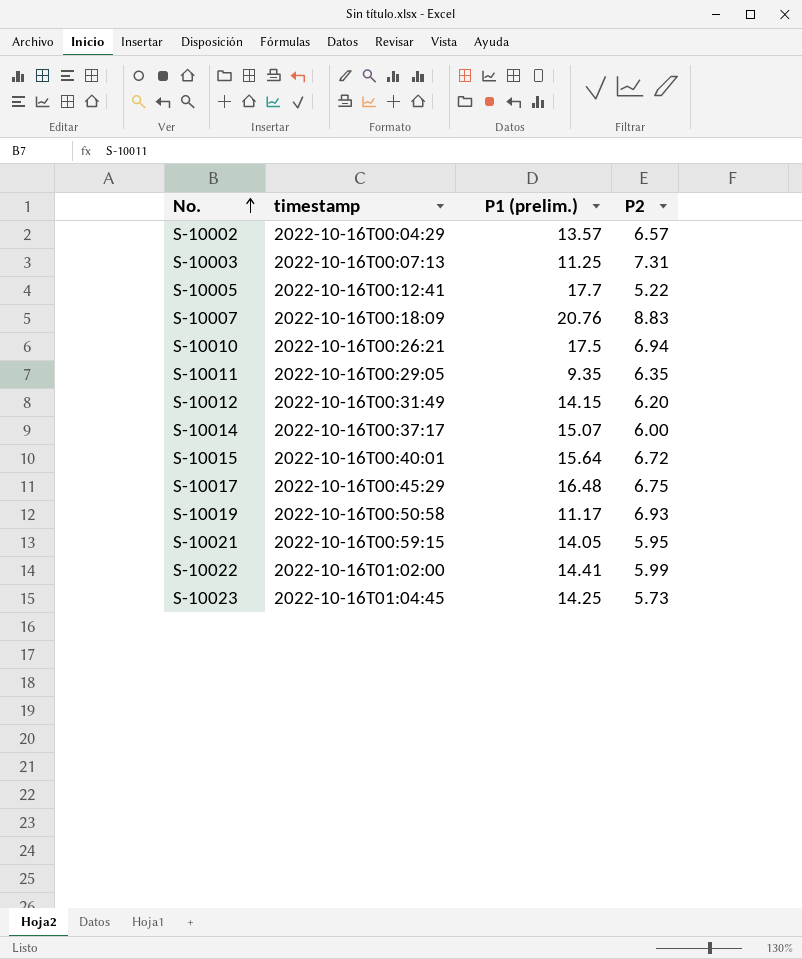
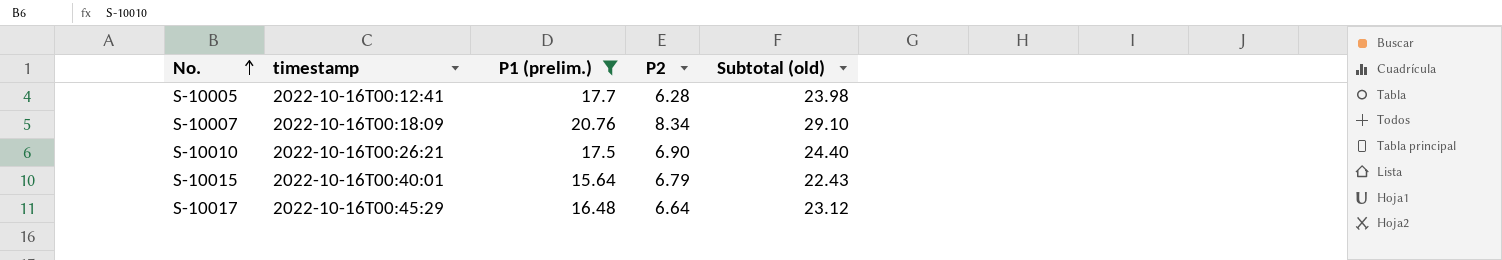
filter: none -> P1 (prelim.) >= 15.64
column Subtotal (old) | formula: none -> [P1 (prelim.)] + [P2]
S-10005 | P2: 5.22 -> 6.28
S-10007 | P2: 8.83 -> 8.34
S-10010 | P2: 6.94 -> 6.90
S-10015 | P2: 6.72 -> 6.79
S-10017 | P2: 6.75 -> 6.64

